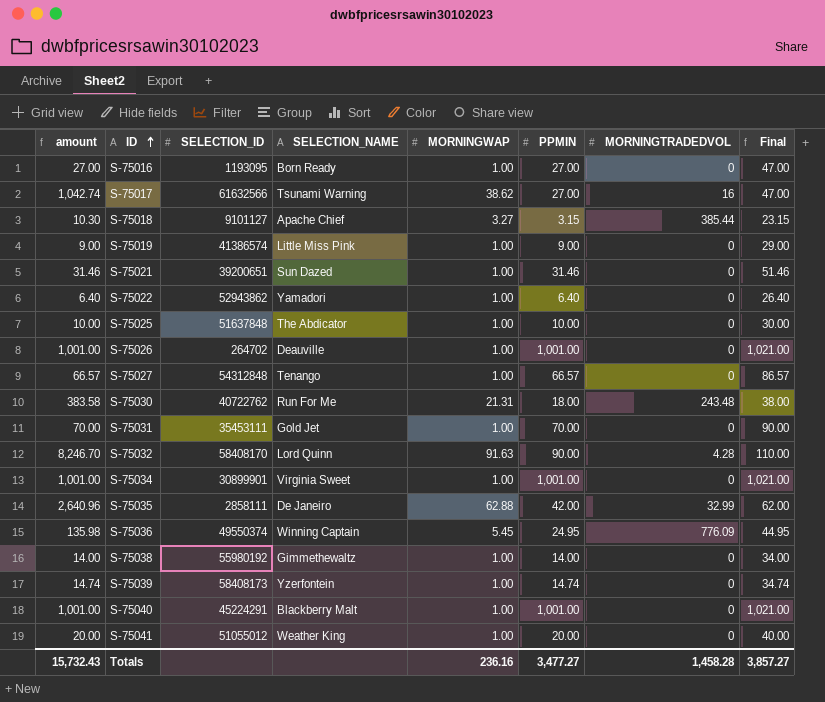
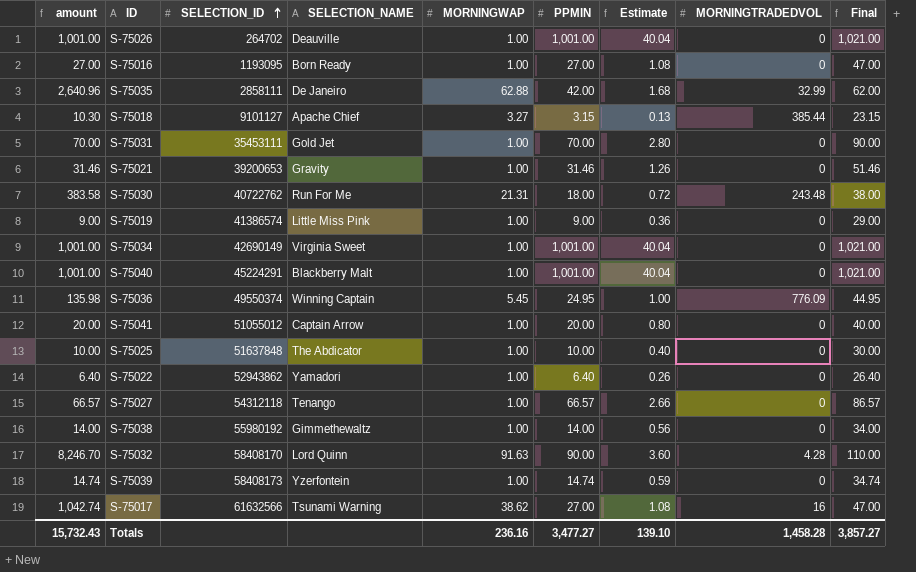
row order: ID ascending -> SELECTION_ID ascending
column Estimate | formula: none -> [PPMIN] * 0.04
S-75021 | SELECTION_ID: 39200651 -> 39200653
S-75021 | SELECTION_NAME: Sun Dazed -> Gravity
S-75034 | SELECTION_ID: 30899901 -> 42690149
S-75041 | SELECTION_NAME: Weather King -> Captain Arrow
S-75027 | SELECTION_ID: 54312848 -> 54312118

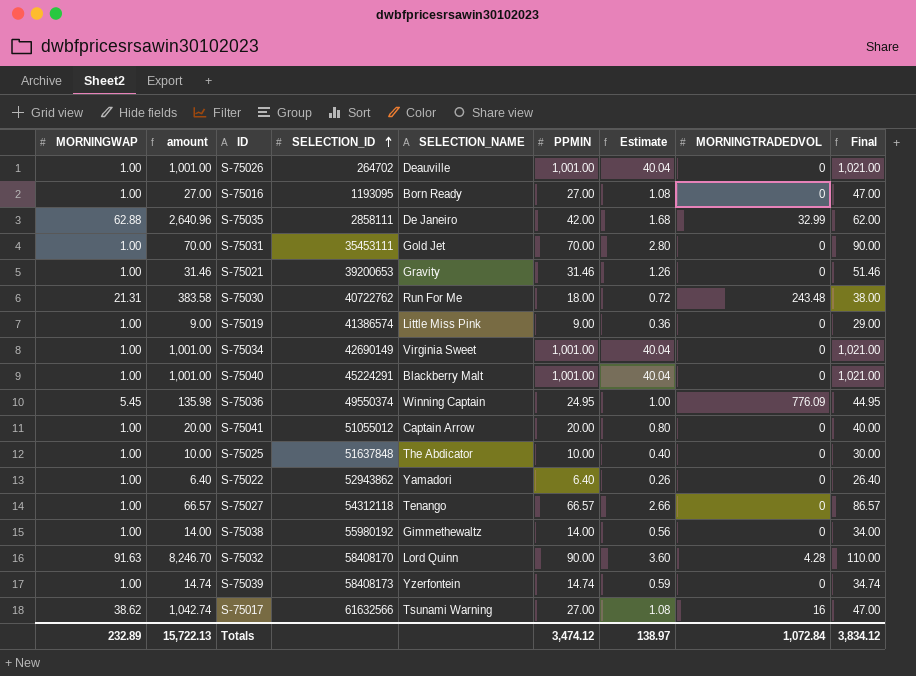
column MORNINGWAP | position: 5 -> 1
row S-75018: 10.30 | 9101127 | Apache Chief | 3.27 | 3.15 | 0.13 | 385.44 | 23.15 -> none
Totals | MORNINGWAP: 236.16 -> 232.89
Totals | amount: 15,732.43 -> 15,722.13
Totals | PPMIN: 3,477.27 -> 3,474.12
Totals | Estimate: 139.10 -> 138.97
Totals | MORNINGTRADEDVOL: 1,458.28 -> 1,072.84
Totals | Final: 3,857.27 -> 3,834.12

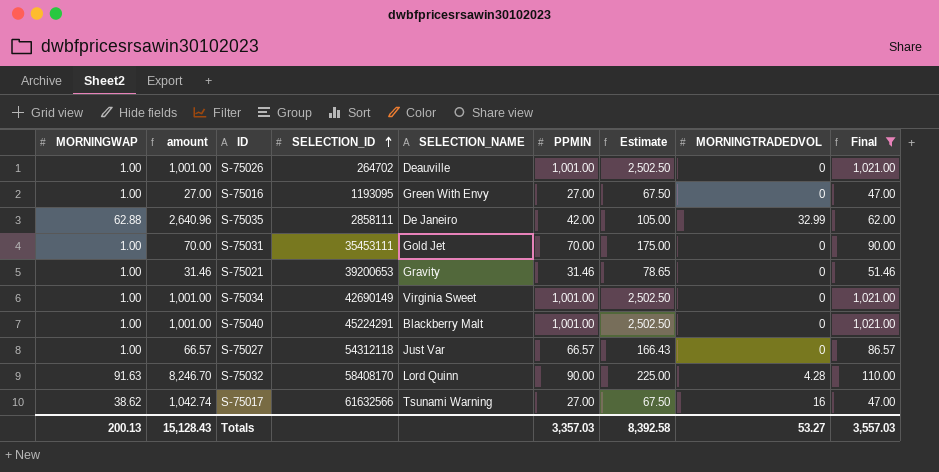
filter: none -> Final >= 47.00
column Estimate | formula: [PPMIN] * 0.04 -> [PPMIN] * 2.5
S-75016 | SELECTION_NAME: Born Ready -> Green With Envy
S-75027 | SELECTION_NAME: Tenango -> Just Var
Totals | MORNINGWAP: 232.89 -> 200.13
Totals | amount: 15,722.13 -> 15,128.43
Totals | PPMIN: 3,474.12 -> 3,357.03
Totals | Estimate: 138.97 -> 8,392.58
Totals | MORNINGTRADEDVOL: 1,072.84 -> 53.27
Totals | Final: 3,834.12 -> 3,557.03

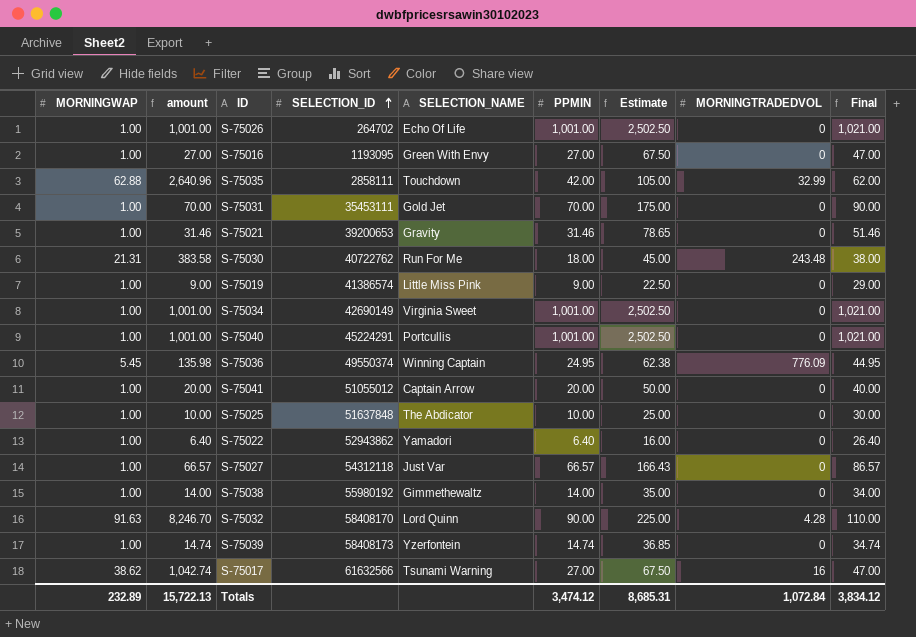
filter: Final >= 47.00 -> none
S-75026 | SELECTION_NAME: Deauville -> Echo Of Life
S-75035 | SELECTION_NAME: De Janeiro -> Touchdown
S-75040 | SELECTION_NAME: Blackberry Malt -> Portcullis
Totals | MORNINGWAP: 200.13 -> 232.89
Totals | amount: 15,128.43 -> 15,722.13
Totals | PPMIN: 3,357.03 -> 3,474.12
Totals | Estimate: 8,392.58 -> 8,685.31
Totals | MORNINGTRADEDVOL: 53.27 -> 1,072.84
Totals | Final: 3,557.03 -> 3,834.12

